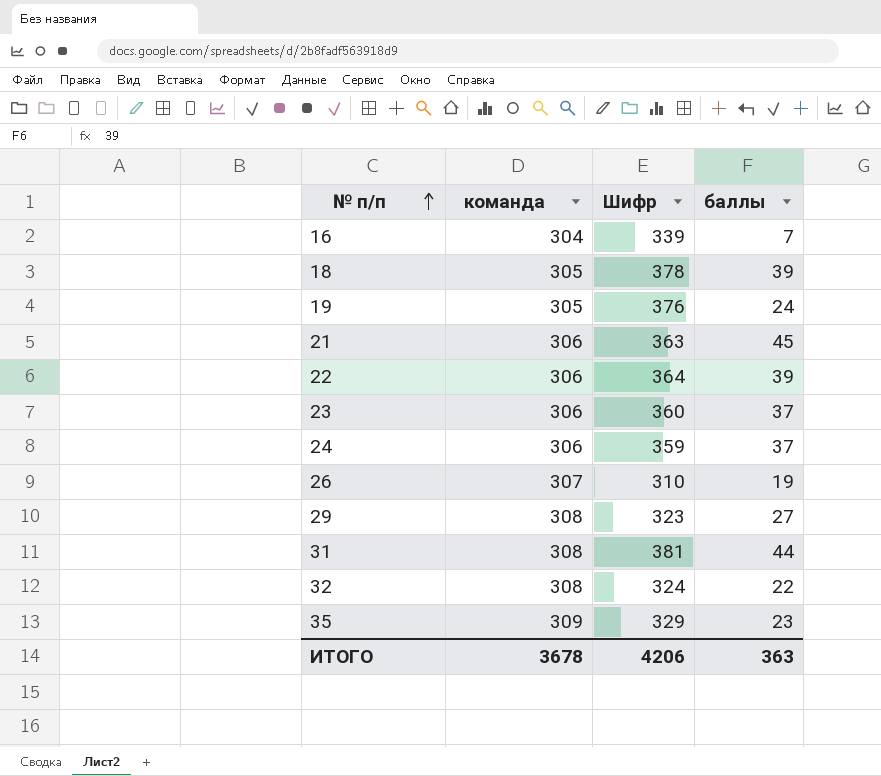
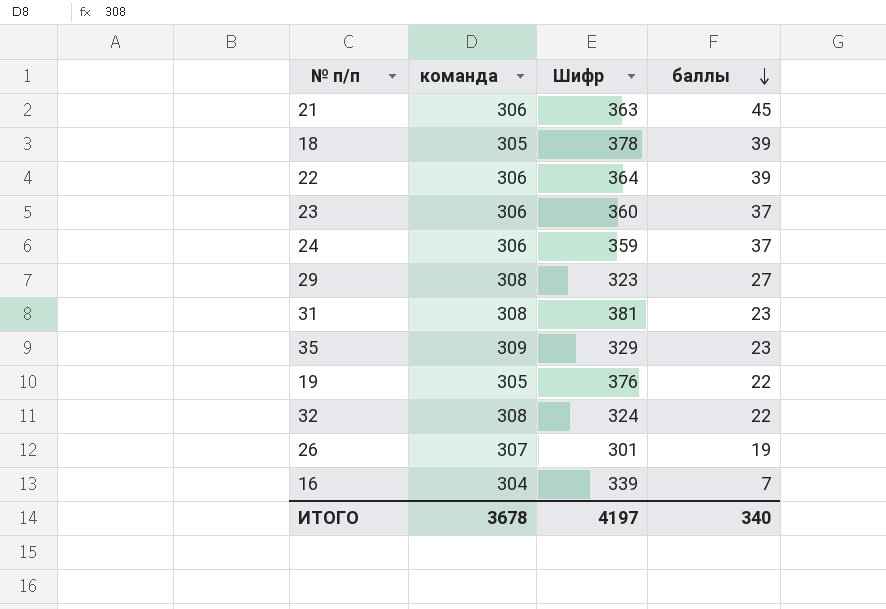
row order: № п/п ascending -> баллы descending
31 | баллы: 44 -> 23
19 | баллы: 24 -> 22
26 | Шифр: 310 -> 301
ИТОГО | Шифр: 4206 -> 4197
ИТОГО | баллы: 363 -> 340

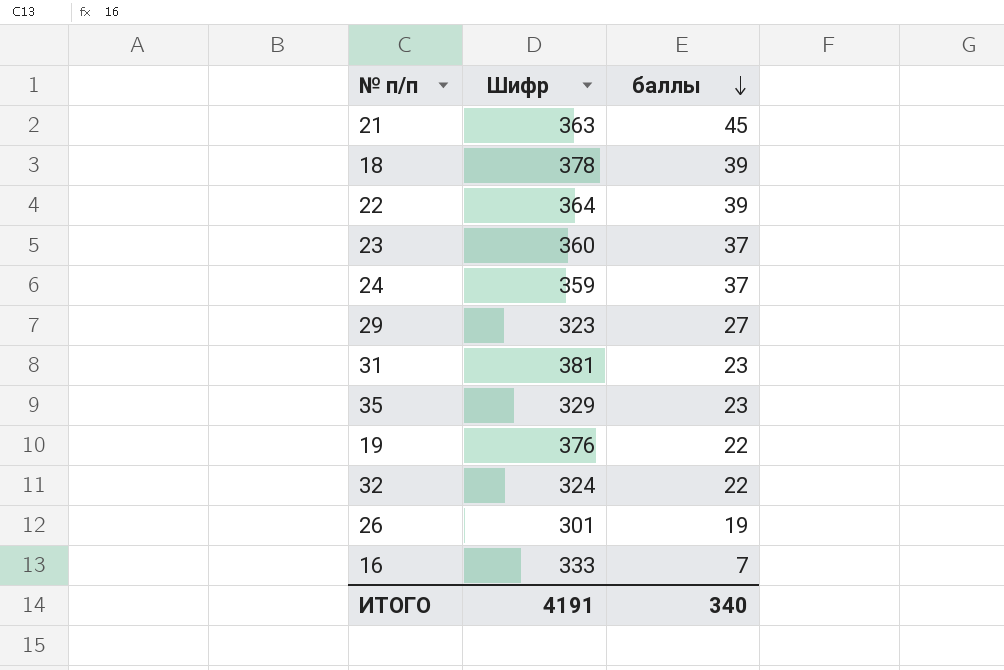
column команда | position: 2 -> none
16 | Шифр: 339 -> 333
ИТОГО | Шифр: 4197 -> 4191

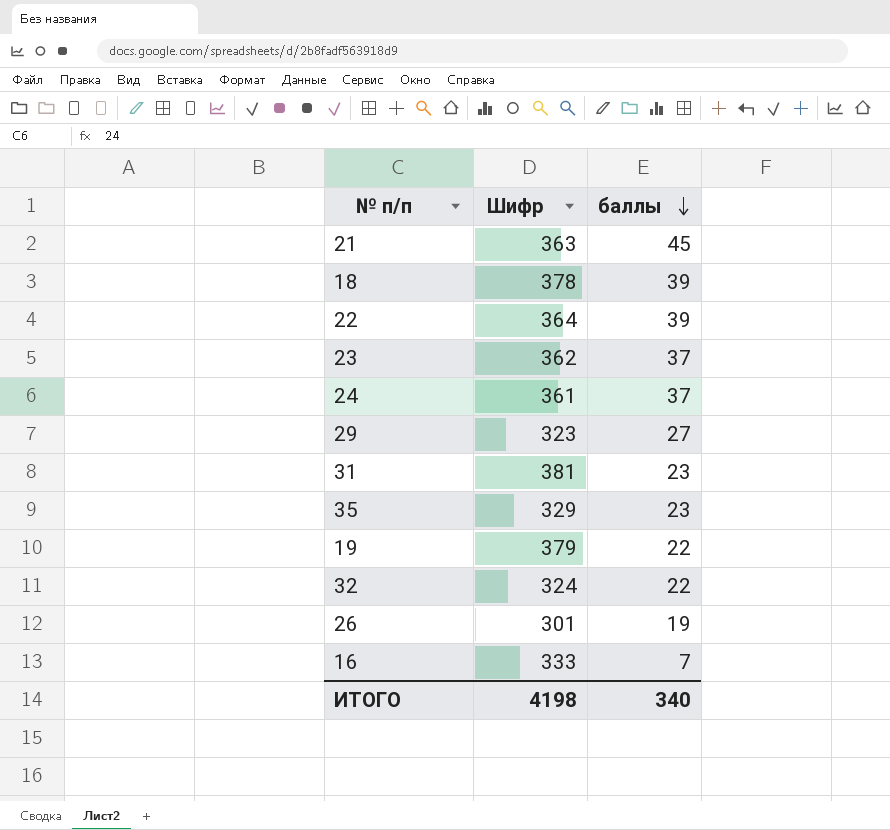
23 | Шифр: 360 -> 362
24 | Шифр: 359 -> 361
19 | Шифр: 376 -> 379
ИТОГО | Шифр: 4191 -> 4198

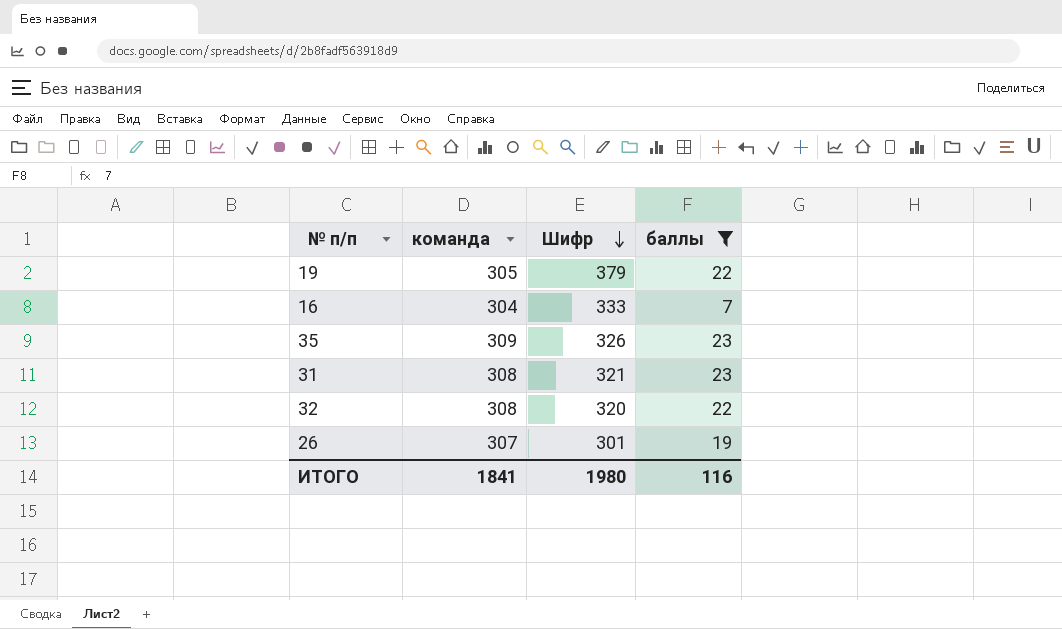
filter: none -> баллы <= 23
row order: баллы descending -> Шифр descending
column команда | position: none -> 2
35 | Шифр: 329 -> 326
31 | Шифр: 381 -> 321
32 | Шифр: 324 -> 320
ИТОГО | Шифр: 4198 -> 1980
ИТОГО | баллы: 340 -> 116

